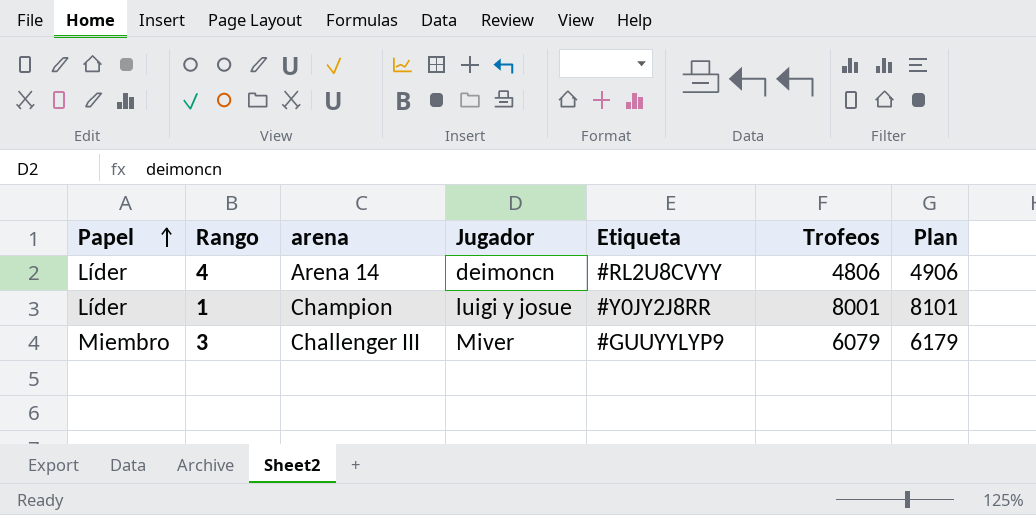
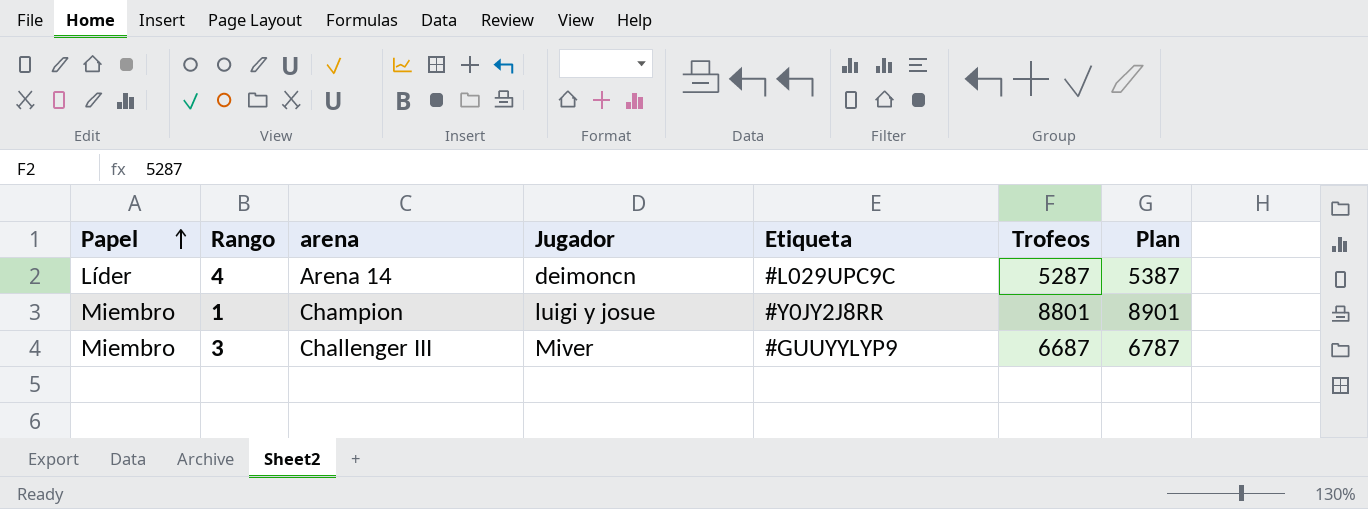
4 | Etiqueta: #RL2U8CVYY -> #L029UPC9C
4 | Trofeos: 4806 -> 5287
4 | Plan: 4906 -> 5387
1 | Papel: Líder -> Miembro
1 | Trofeos: 8001 -> 8801
1 | Plan: 8101 -> 8901
3 | Trofeos: 6079 -> 6687
3 | Plan: 6179 -> 6787

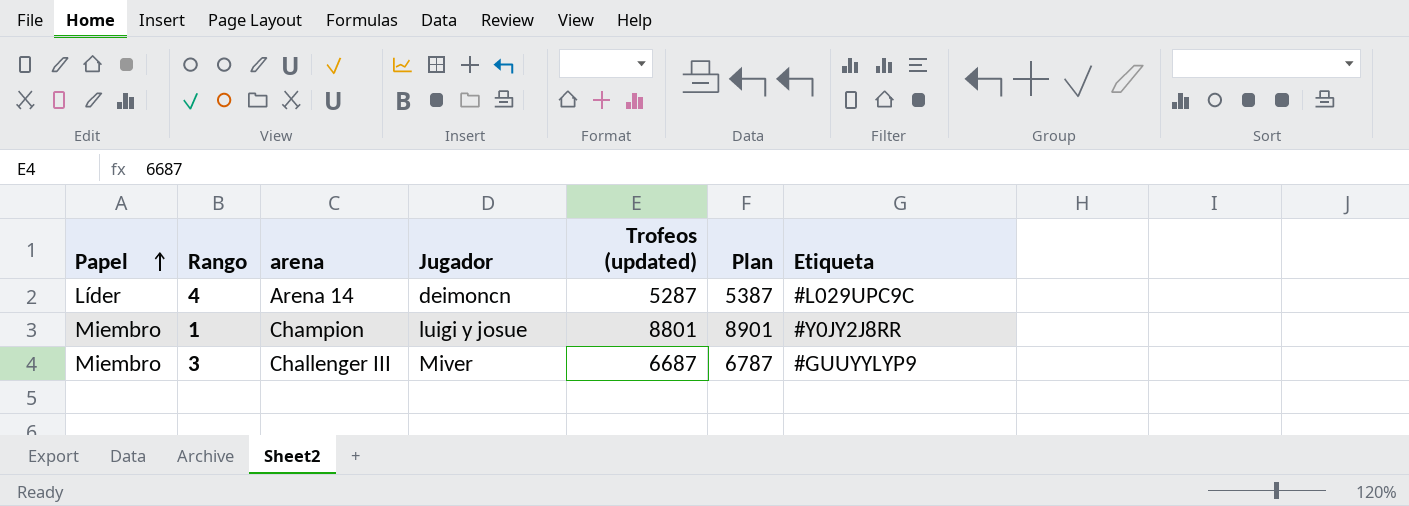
column name: Trofeos -> Trofeos (updated)
column Etiqueta | position: 5 -> 7

